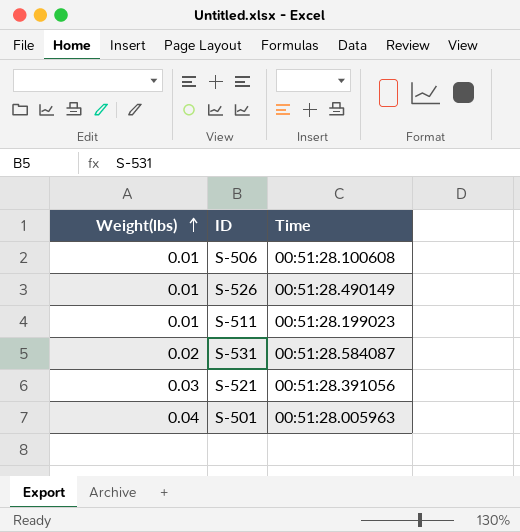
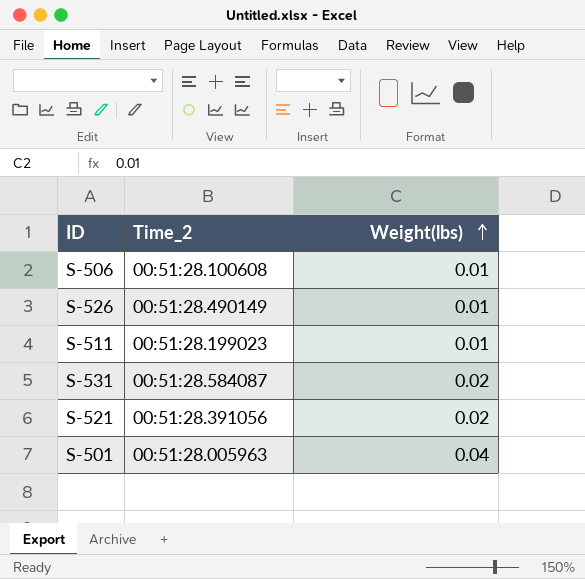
column name: Time -> Time_2
column Weight(lbs) | position: 1 -> 3
S-521 | Weight(lbs): 0.03 -> 0.02

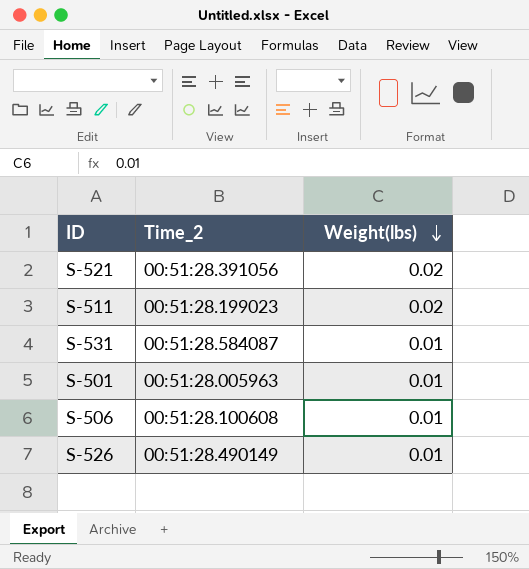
row order: Weight(lbs) ascending -> Weight(lbs) descending
S-511 | Weight(lbs): 0.01 -> 0.02
S-531 | Weight(lbs): 0.02 -> 0.01
S-501 | Weight(lbs): 0.04 -> 0.01

